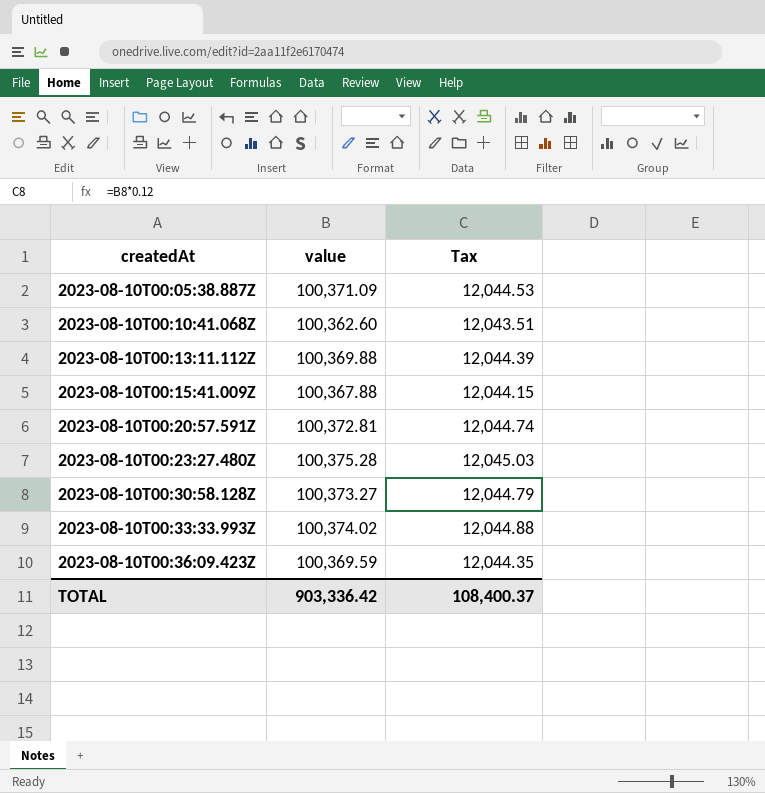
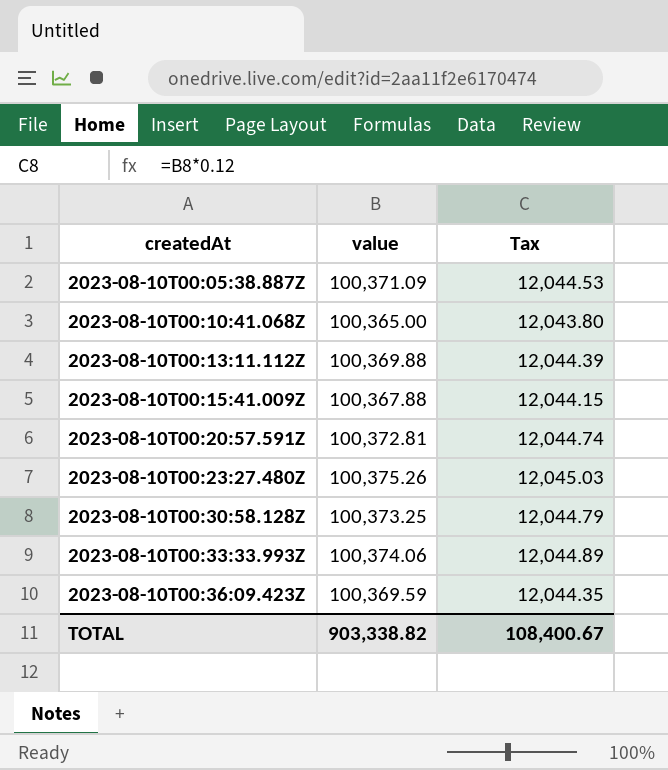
2023-08-10T00:10:41.068Z | value: 100,362.60 -> 100,365.00
2023-08-10T00:10:41.068Z | Tax: 12,043.51 -> 12,043.80
2023-08-10T00:23:27.480Z | value: 100,375.28 -> 100,375.26
2023-08-10T00:30:58.128Z | value: 100,373.27 -> 100,373.25
2023-08-10T00:33:33.993Z | value: 100,374.02 -> 100,374.06
2023-08-10T00:33:33.993Z | Tax: 12,044.88 -> 12,044.89
TOTAL | value: 903,336.42 -> 903,338.82
TOTAL | Tax: 108,400.37 -> 108,400.67

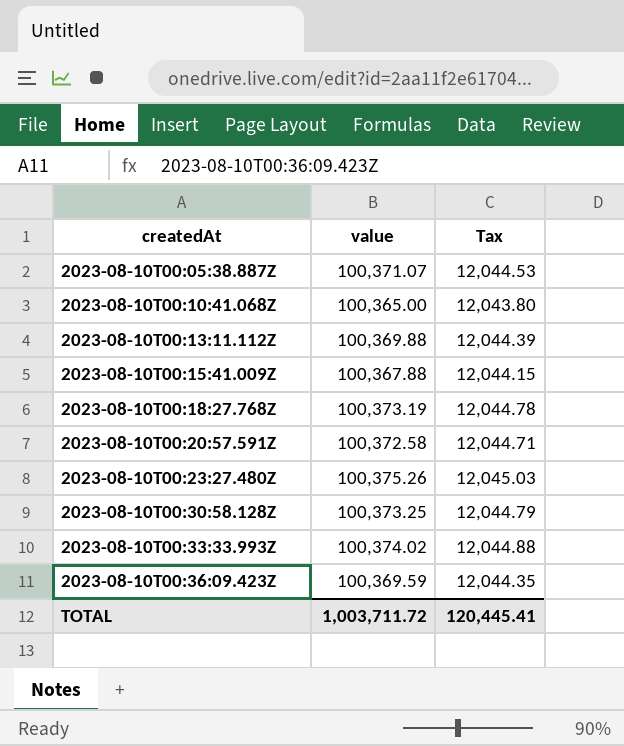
2023-08-10T00:05:38.887Z | value: 100,371.09 -> 100,371.07
row 2023-08-10T00:18:27.768Z: none -> 100,373.19 | 12,044.78
2023-08-10T00:20:57.591Z | value: 100,372.81 -> 100,372.58
2023-08-10T00:20:57.591Z | Tax: 12,044.74 -> 12,044.71
2023-08-10T00:33:33.993Z | value: 100,374.06 -> 100,374.02
2023-08-10T00:33:33.993Z | Tax: 12,044.89 -> 12,044.88
TOTAL | value: 903,338.82 -> 1,003,711.72
TOTAL | Tax: 108,400.67 -> 120,445.41

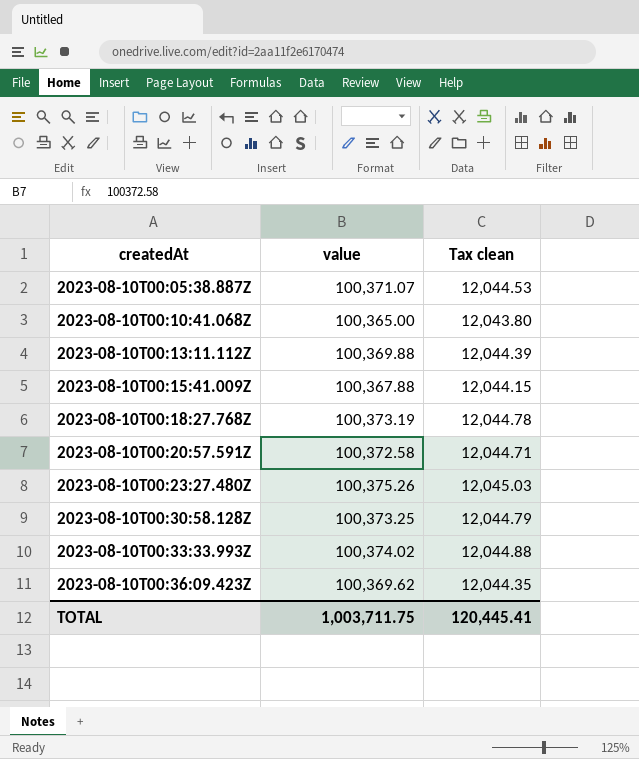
column name: Tax -> Tax clean
2023-08-10T00:36:09.423Z | value: 100,369.59 -> 100,369.62
TOTAL | value: 1,003,711.72 -> 1,003,711.75

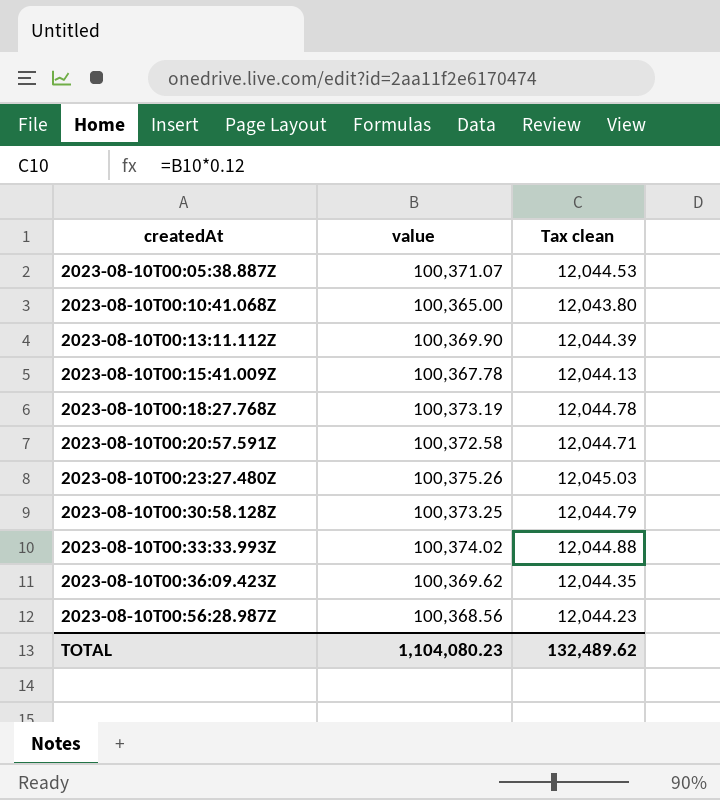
2023-08-10T00:13:11.112Z | value: 100,369.88 -> 100,369.90
2023-08-10T00:15:41.009Z | value: 100,367.88 -> 100,367.78
2023-08-10T00:15:41.009Z | Tax clean: 12,044.15 -> 12,044.13
row 2023-08-10T00:56:28.987Z: none -> 100,368.56 | 12,044.23
TOTAL | value: 1,003,711.75 -> 1,104,080.23
TOTAL | Tax clean: 120,445.41 -> 132,489.62

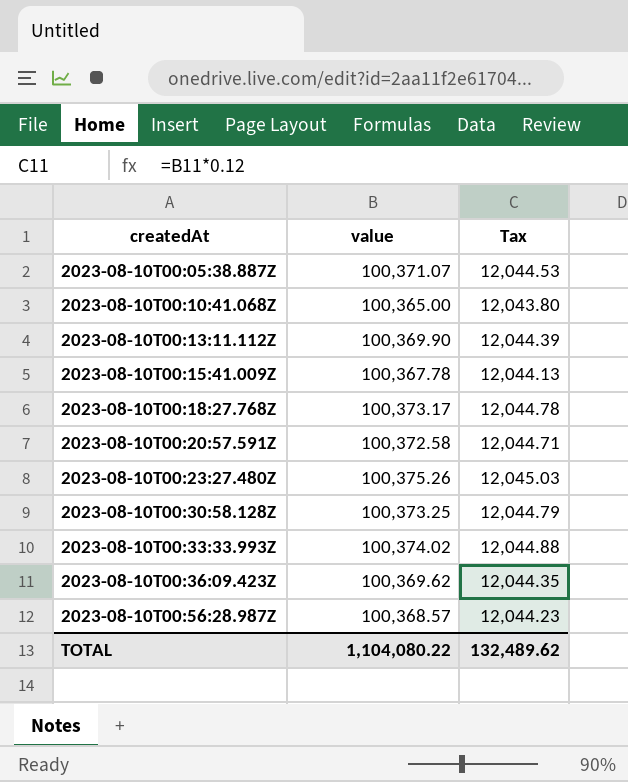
column name: Tax clean -> Tax
2023-08-10T00:18:27.768Z | value: 100,373.19 -> 100,373.17
2023-08-10T00:56:28.987Z | value: 100,368.56 -> 100,368.57
TOTAL | value: 1,104,080.23 -> 1,104,080.22

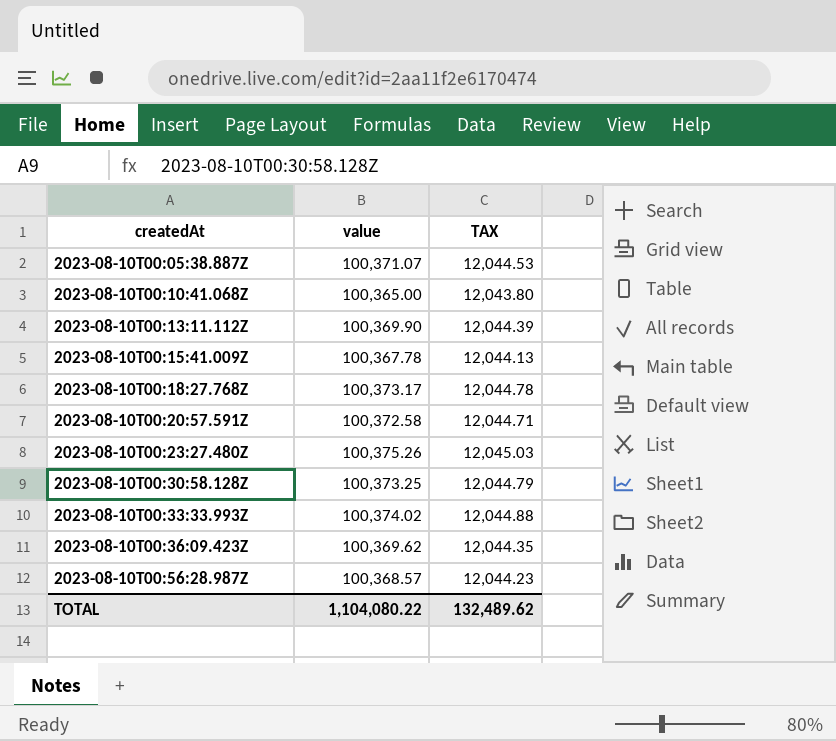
column name: Tax -> TAX

